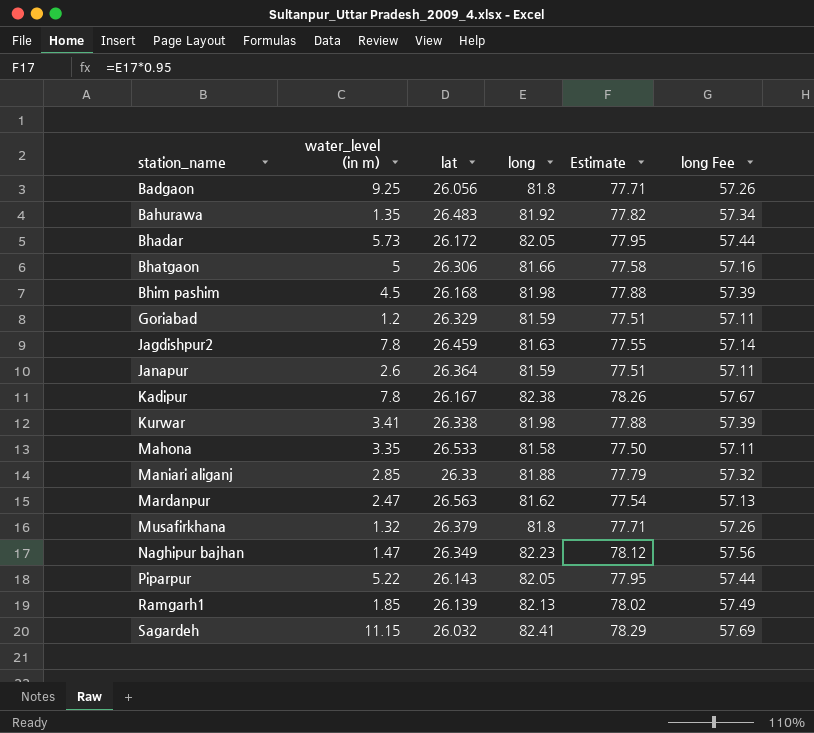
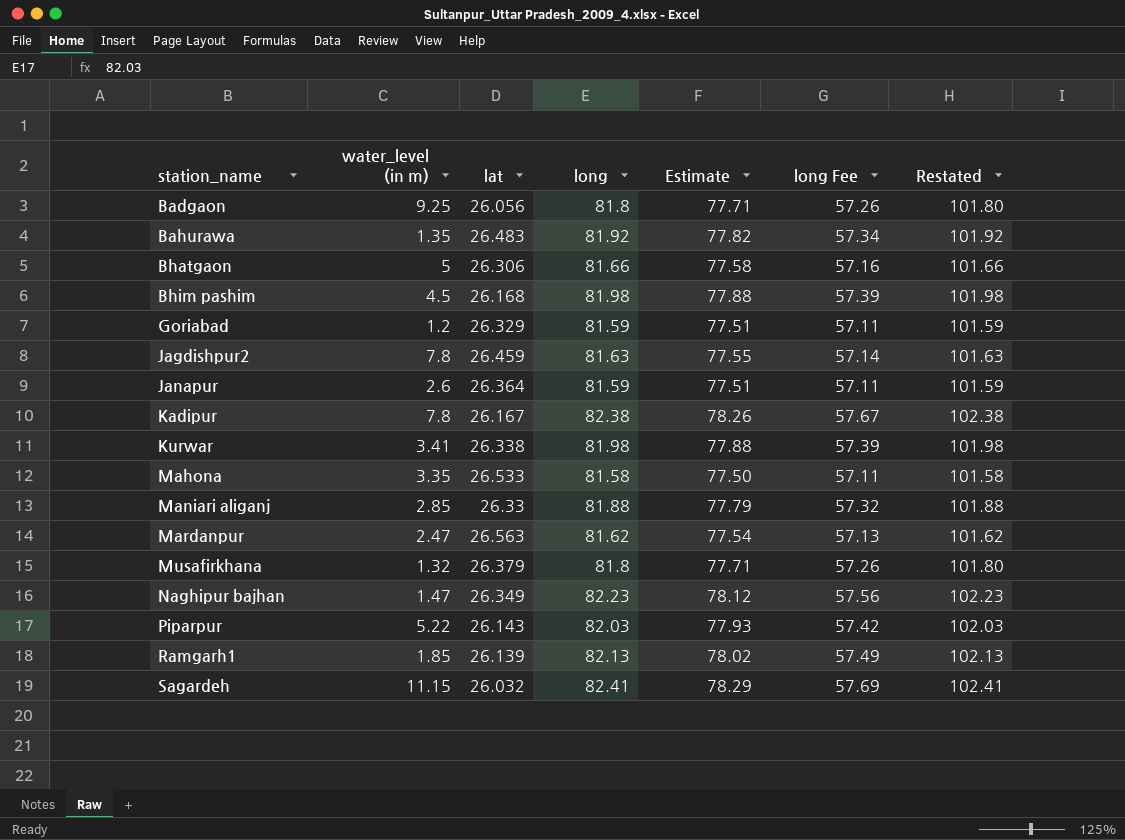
column Restated | formula: none -> [long] + 20
row Bhadar: 5.73 | 26.172 | 82.05 | 77.95 | 57.44 -> none
Piparpur | long: 82.05 -> 82.03
Piparpur | Estimate: 77.95 -> 77.93
Piparpur | long Fee: 57.44 -> 57.42

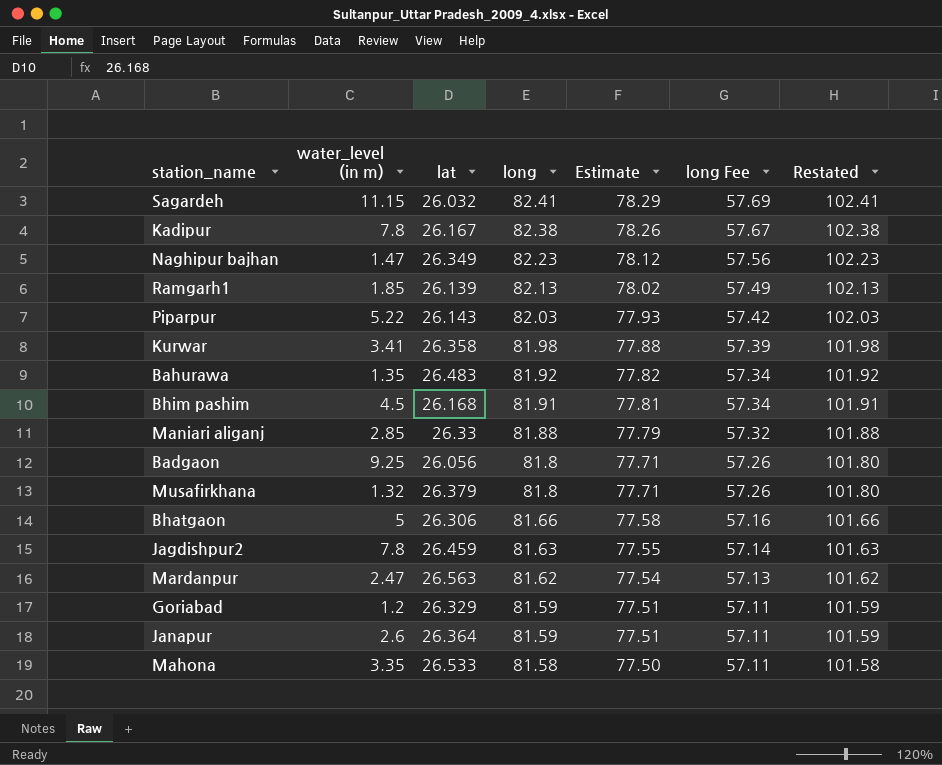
row order: station_name ascending -> long descending
Kurwar | lat: 26.338 -> 26.358
Bhim pashim | long: 81.98 -> 81.91
Bhim pashim | Estimate: 77.88 -> 77.81
Bhim pashim | long Fee: 57.39 -> 57.34
Bhim pashim | Restated: 101.98 -> 101.91

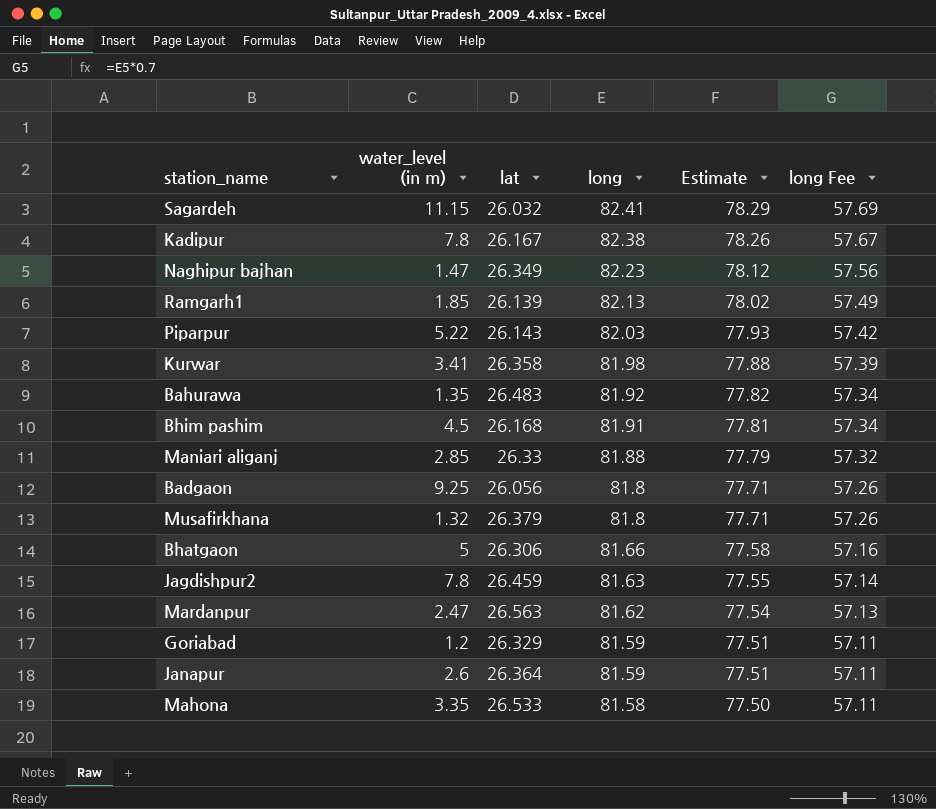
column Restated | formula: [long] + 20 -> none

